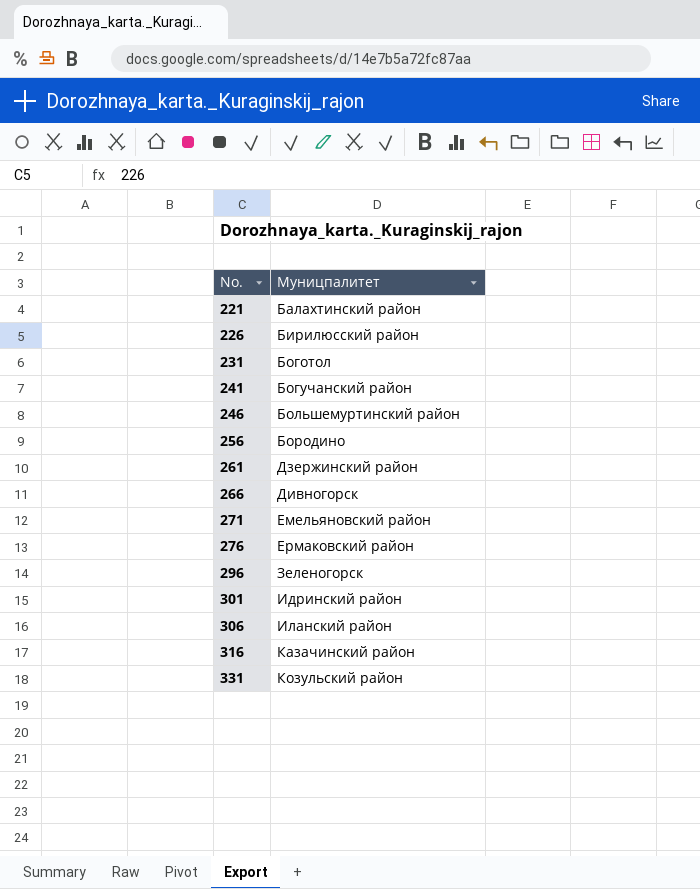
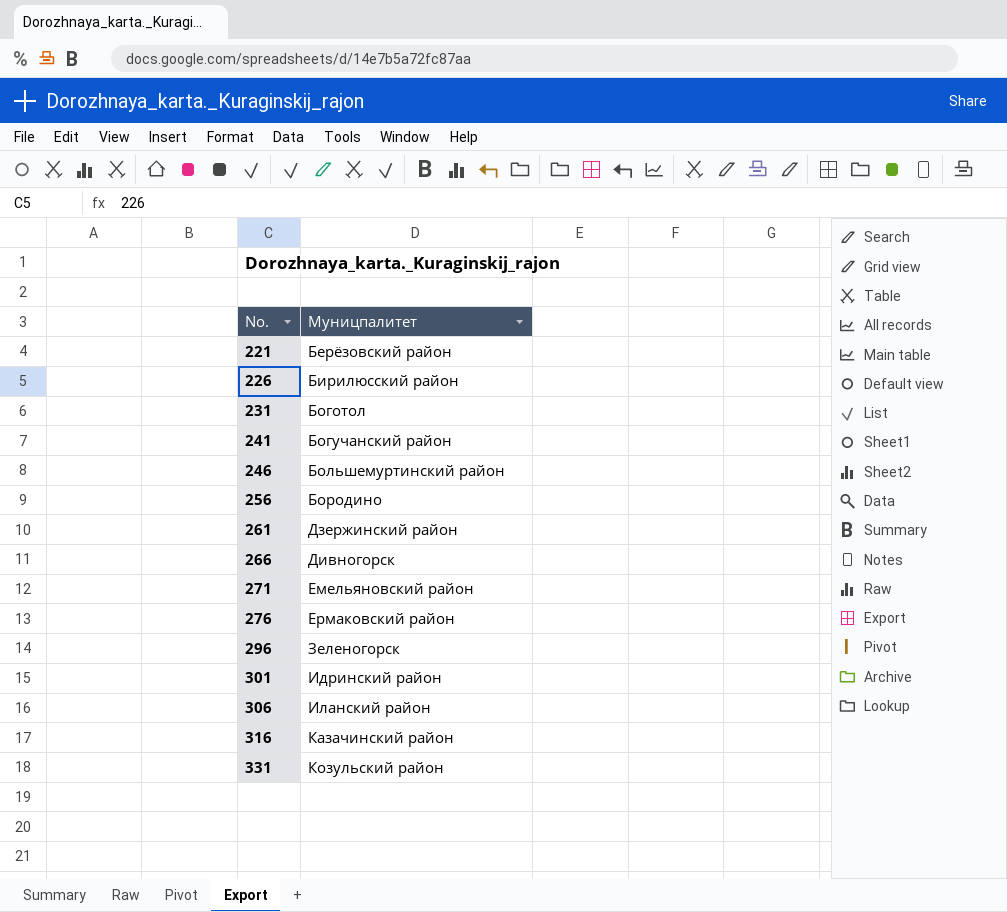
221 | Муницпалитет: Балахтинский район -> Берёзовский район

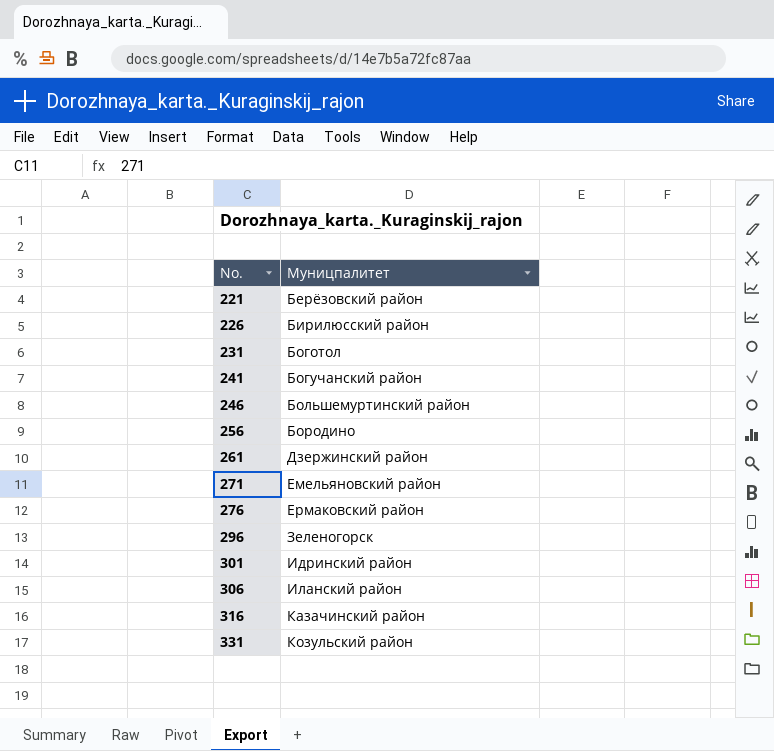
row 266: Дивногорск -> none

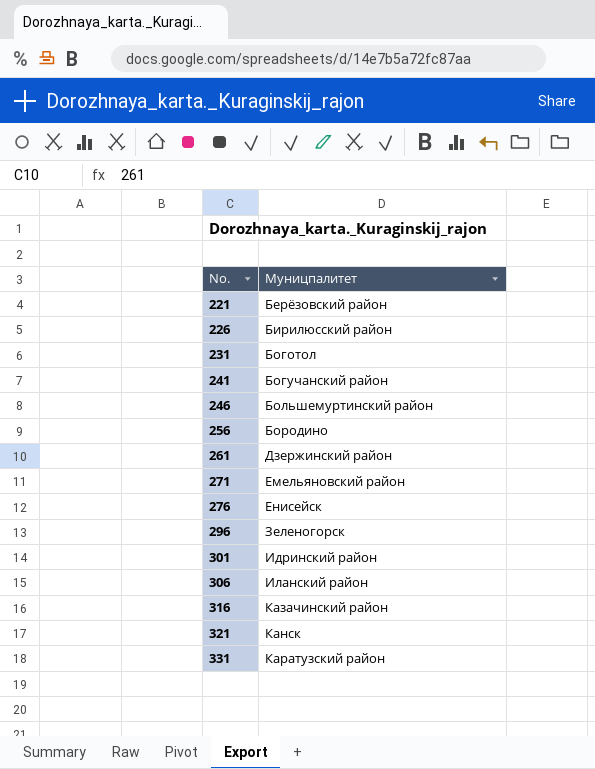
276 | Муницпалитет: Ермаковский район -> Енисейск
row 321: none -> Канск
331 | Муницпалитет: Козульский район -> Каратузский район

